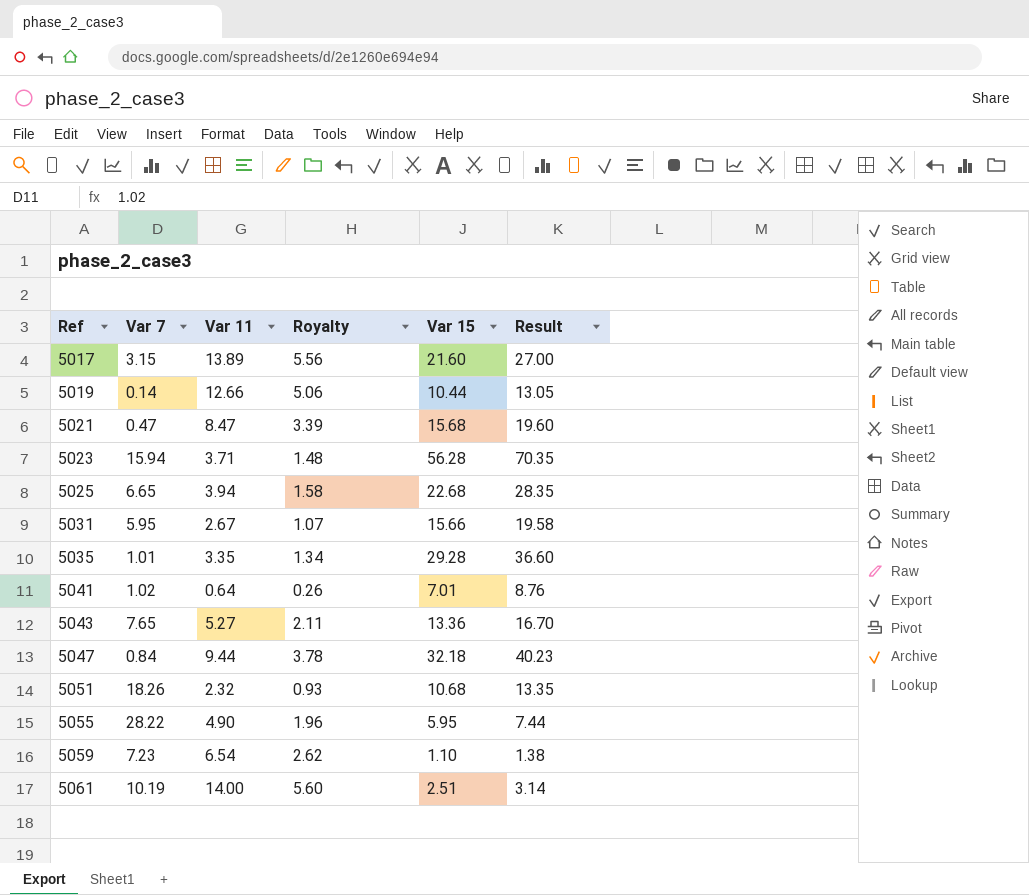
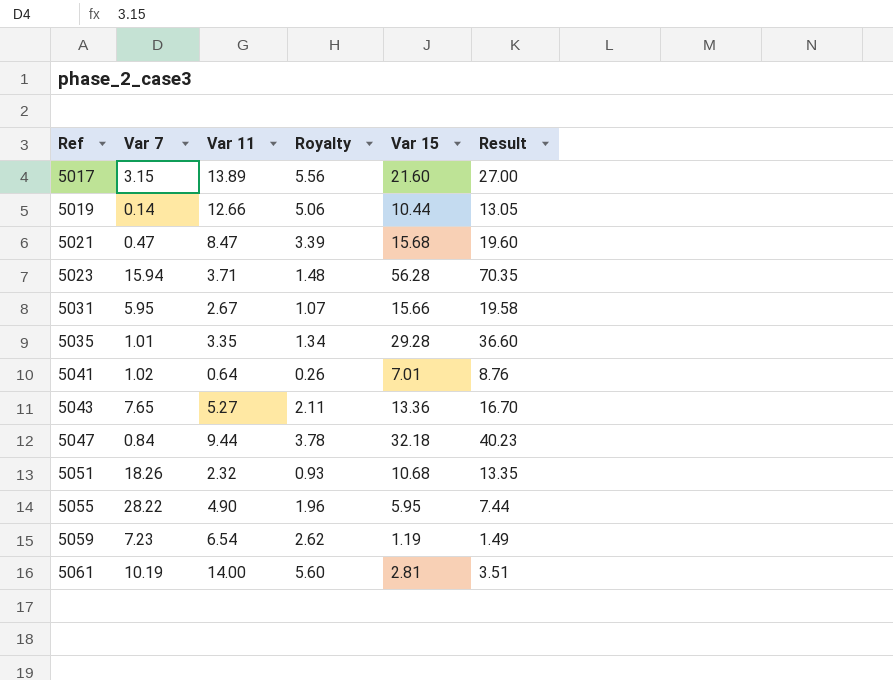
row 5025: 6.65 | 3.94 | 1.58 | 22.68 | 28.35 -> none
5059 | Var 15: 1.10 -> 1.19
5059 | Result: 1.38 -> 1.49
5061 | Var 15: 2.51 -> 2.81
5061 | Result: 3.14 -> 3.51

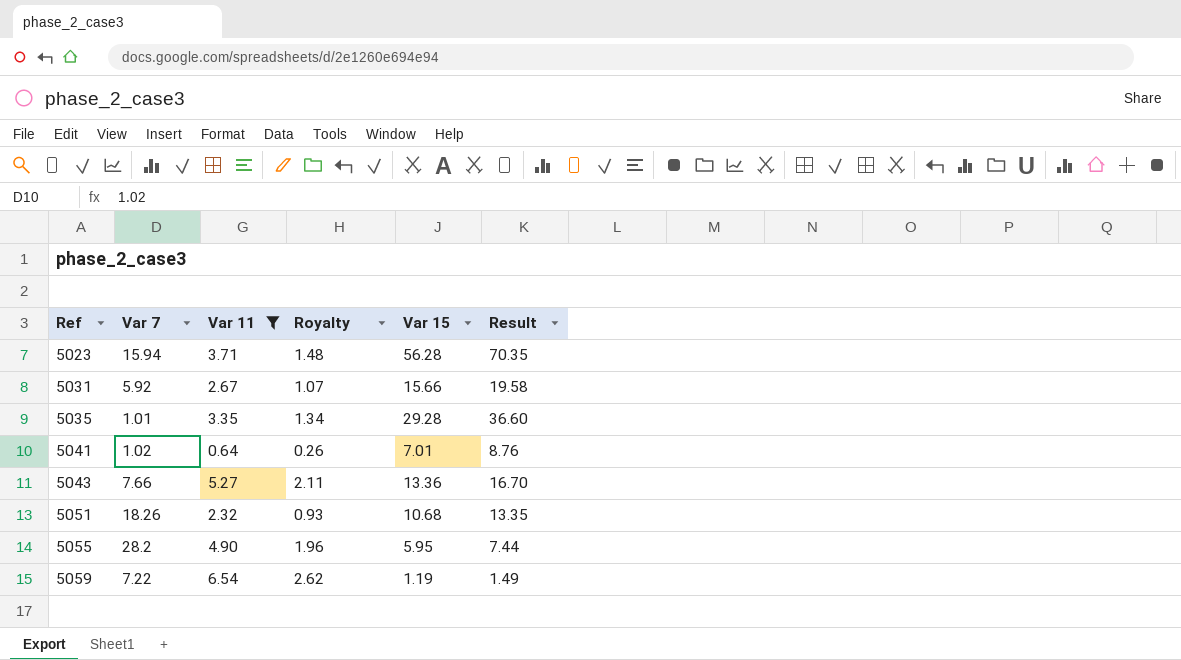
filter: none -> Var 11 <= 6.54
5031 | Var 7: 5.95 -> 5.92
5043 | Var 7: 7.65 -> 7.66
5055 | Var 7: 28.22 -> 28.2
5059 | Var 7: 7.23 -> 7.22

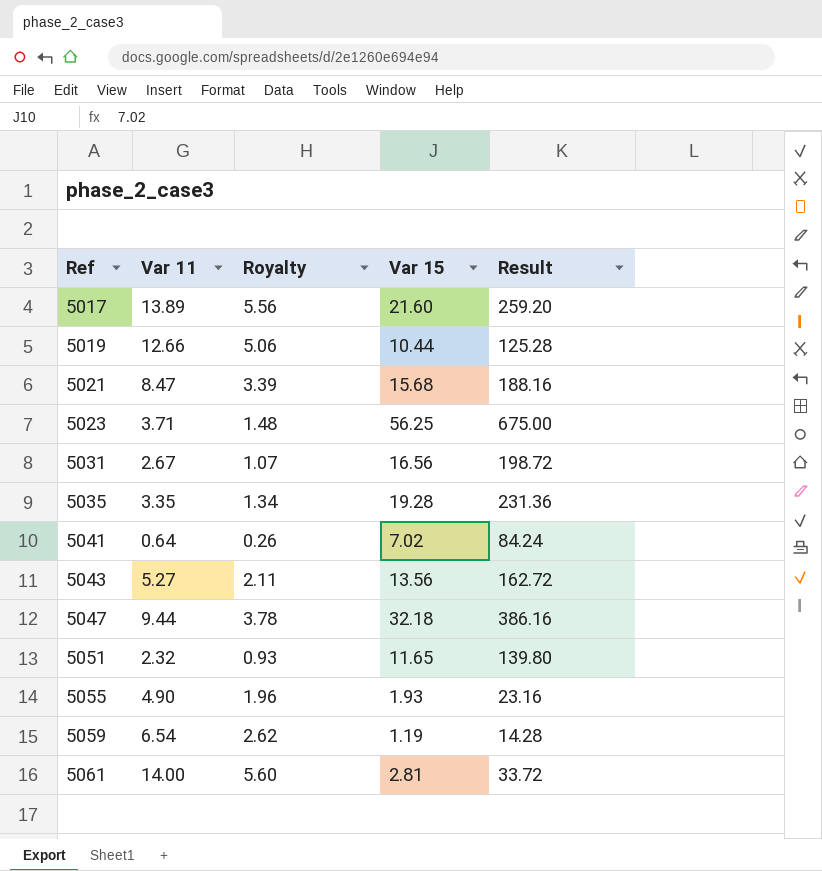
filter: Var 11 <= 6.54 -> none
column Var 7 | position: 2 -> none
column Result | formula: [Var 15] * 1.25 -> [Var 15] * 12
5023 | Var 15: 56.28 -> 56.25
5031 | Var 15: 15.66 -> 16.56
5035 | Var 15: 29.28 -> 19.28
5041 | Var 15: 7.01 -> 7.02
5043 | Var 15: 13.36 -> 13.56
5051 | Var 15: 10.68 -> 11.65
5055 | Var 15: 5.95 -> 1.93

